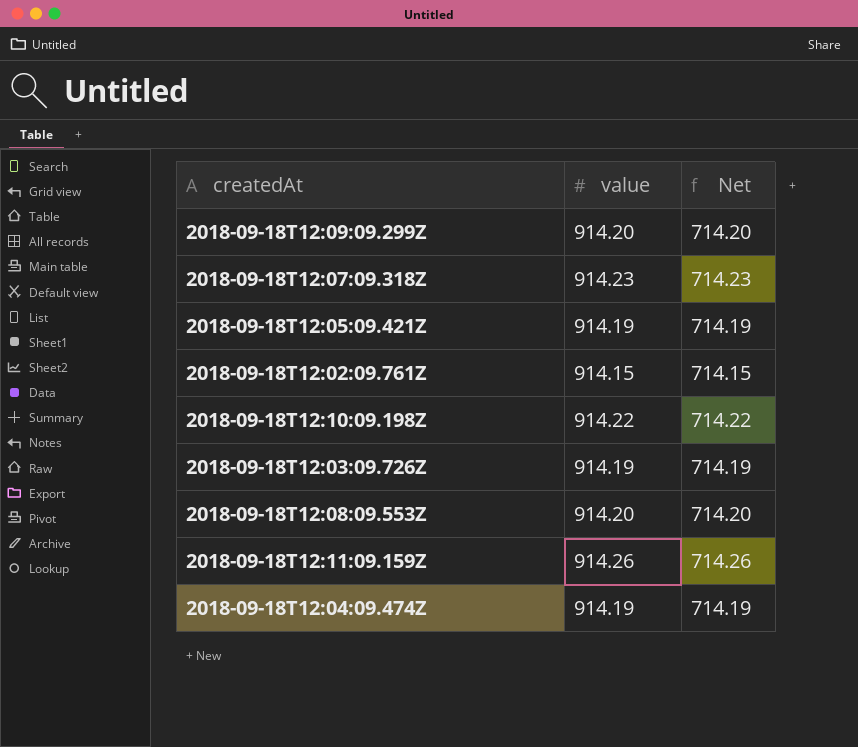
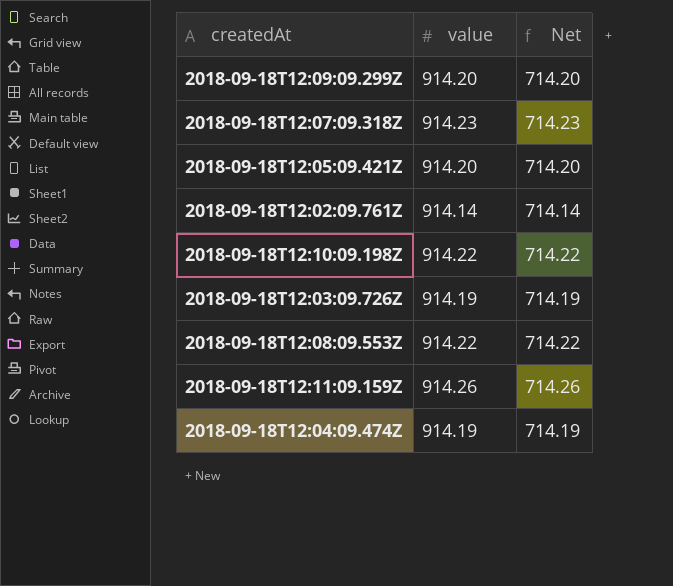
2018-09-18T12:05:09.421Z | value: 914.19 -> 914.20
2018-09-18T12:05:09.421Z | Net: 714.19 -> 714.20
2018-09-18T12:02:09.761Z | value: 914.15 -> 914.14
2018-09-18T12:02:09.761Z | Net: 714.15 -> 714.14
2018-09-18T12:08:09.553Z | value: 914.20 -> 914.22
2018-09-18T12:08:09.553Z | Net: 714.20 -> 714.22

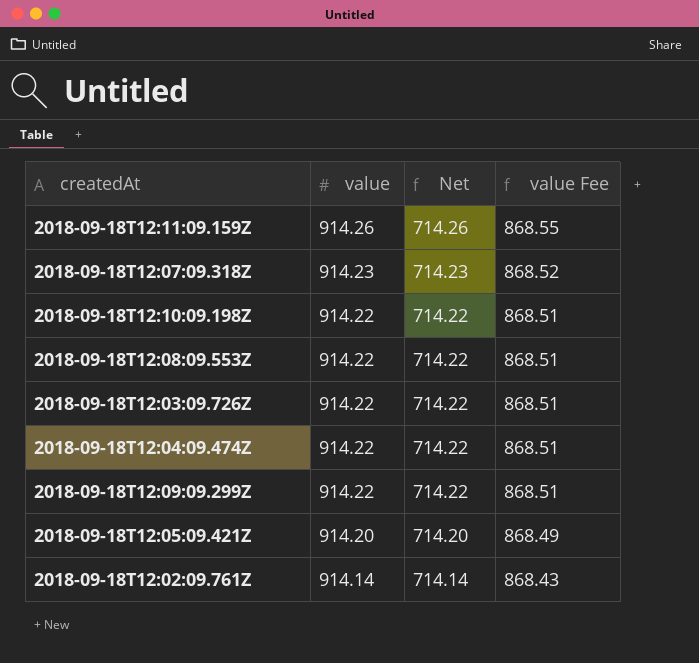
row order: none -> value descending
column value Fee | formula: none -> [value] * 0.95
2018-09-18T12:03:09.726Z | value: 914.19 -> 914.22
2018-09-18T12:03:09.726Z | Net: 714.19 -> 714.22
2018-09-18T12:04:09.474Z | value: 914.19 -> 914.22
2018-09-18T12:04:09.474Z | Net: 714.19 -> 714.22
2018-09-18T12:09:09.299Z | value: 914.20 -> 914.22
2018-09-18T12:09:09.299Z | Net: 714.20 -> 714.22

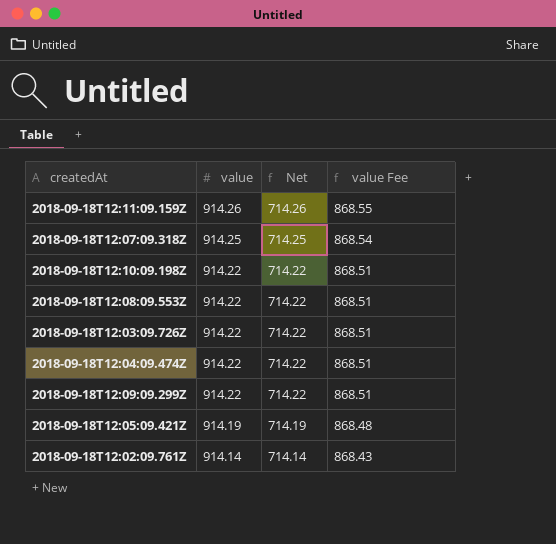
2018-09-18T12:07:09.318Z | value: 914.23 -> 914.25
2018-09-18T12:07:09.318Z | Net: 714.23 -> 714.25
2018-09-18T12:07:09.318Z | value Fee: 868.52 -> 868.54
2018-09-18T12:05:09.421Z | value: 914.20 -> 914.19
2018-09-18T12:05:09.421Z | Net: 714.20 -> 714.19
2018-09-18T12:05:09.421Z | value Fee: 868.49 -> 868.48

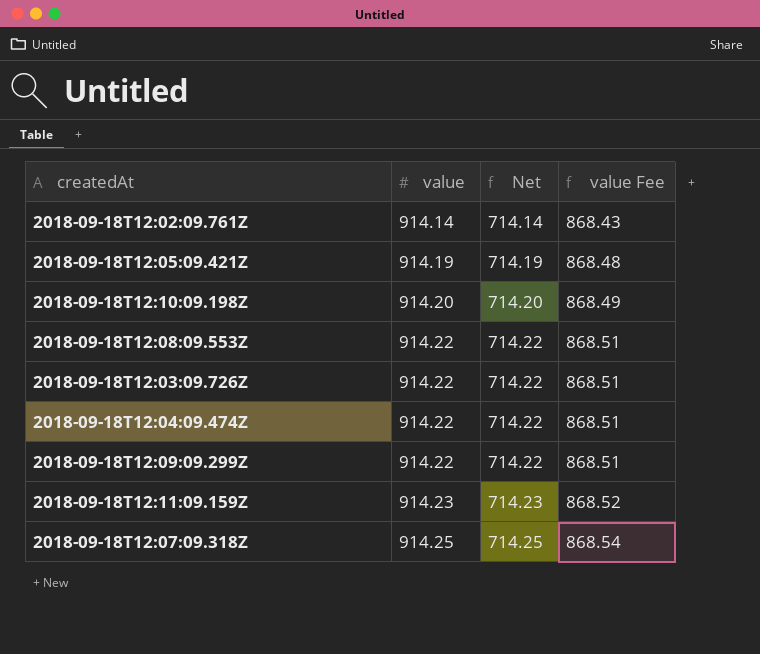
row order: value descending -> value ascending
2018-09-18T12:10:09.198Z | value: 914.22 -> 914.20
2018-09-18T12:10:09.198Z | Net: 714.22 -> 714.20
2018-09-18T12:10:09.198Z | value Fee: 868.51 -> 868.49
2018-09-18T12:11:09.159Z | value: 914.26 -> 914.23
2018-09-18T12:11:09.159Z | Net: 714.26 -> 714.23
2018-09-18T12:11:09.159Z | value Fee: 868.55 -> 868.52

